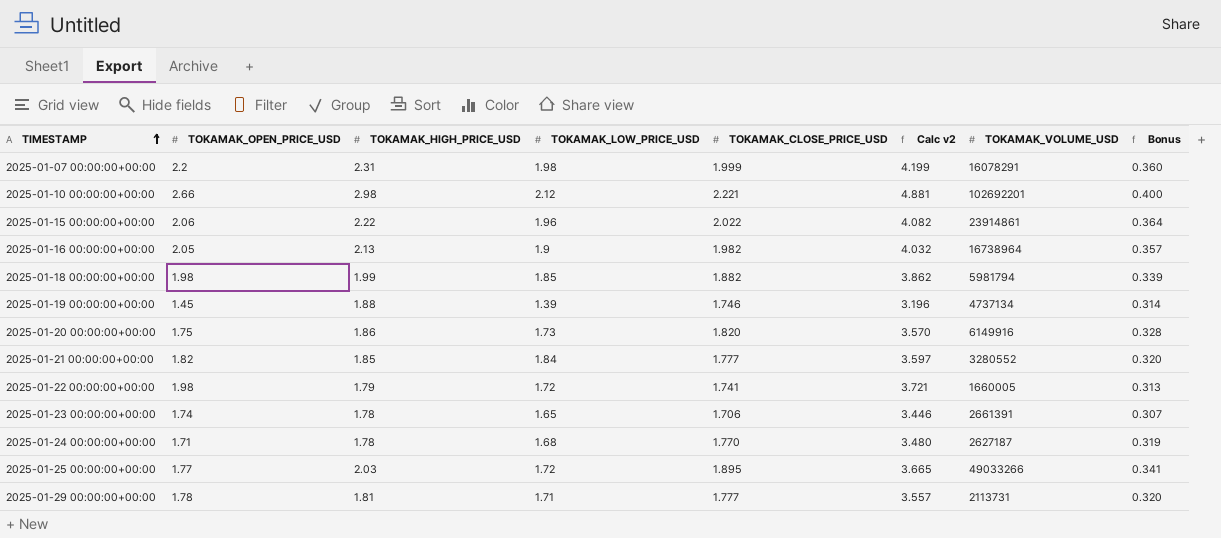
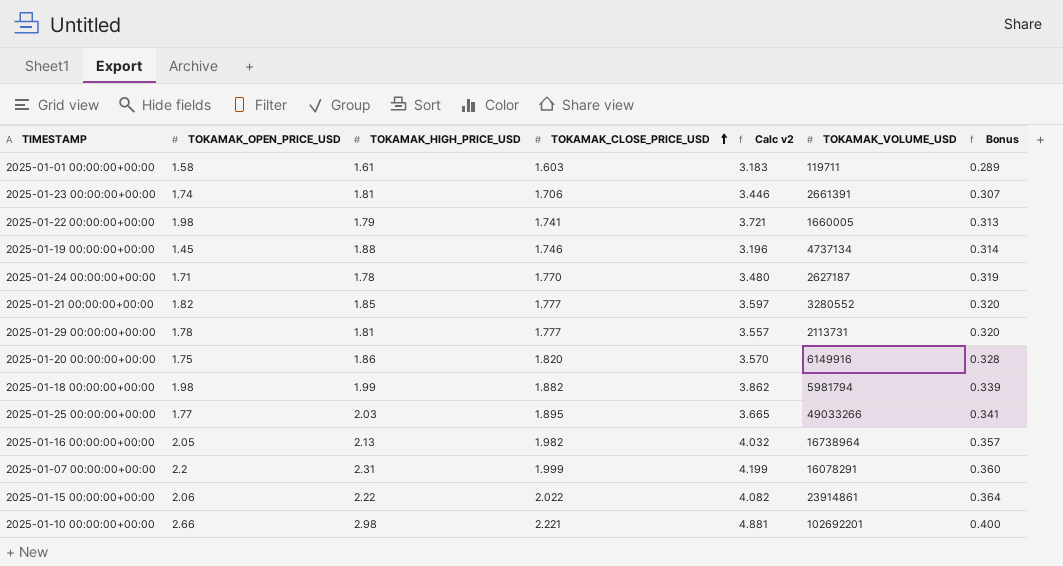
row order: TIMESTAMP ascending -> TOKAMAK_CLOSE_PRICE_USD ascending
column TOKAMAK_LOW_PRICE_USD | position: 4 -> none
row 2025-01-01 00:00:00+00:00: none -> 1.58 | 1.61 | 1.603 | 3.183 | 119711 | 0.289
2025-01-23 00:00:00+00:00 | TOKAMAK_HIGH_PRICE_USD: 1.78 -> 1.81

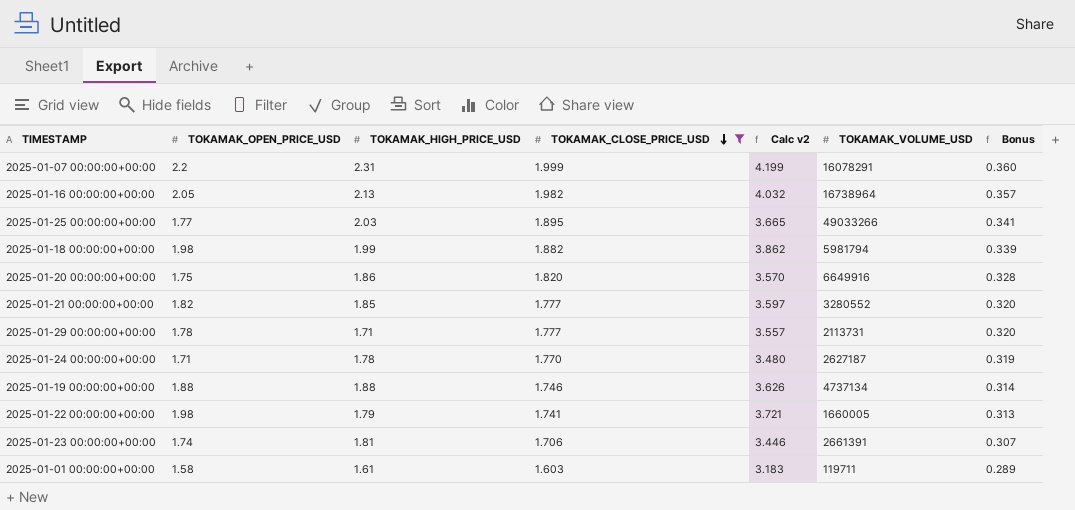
filter: none -> TOKAMAK_CLOSE_PRICE_USD <= 1.999
row order: TOKAMAK_CLOSE_PRICE_USD ascending -> TOKAMAK_CLOSE_PRICE_USD descending
2025-01-20 00:00:00+00:00 | TOKAMAK_VOLUME_USD: 6149916 -> 6649916
2025-01-29 00:00:00+00:00 | TOKAMAK_HIGH_PRICE_USD: 1.81 -> 1.71
2025-01-19 00:00:00+00:00 | TOKAMAK_OPEN_PRICE_USD: 1.45 -> 1.88
2025-01-19 00:00:00+00:00 | Calc v2: 3.196 -> 3.626

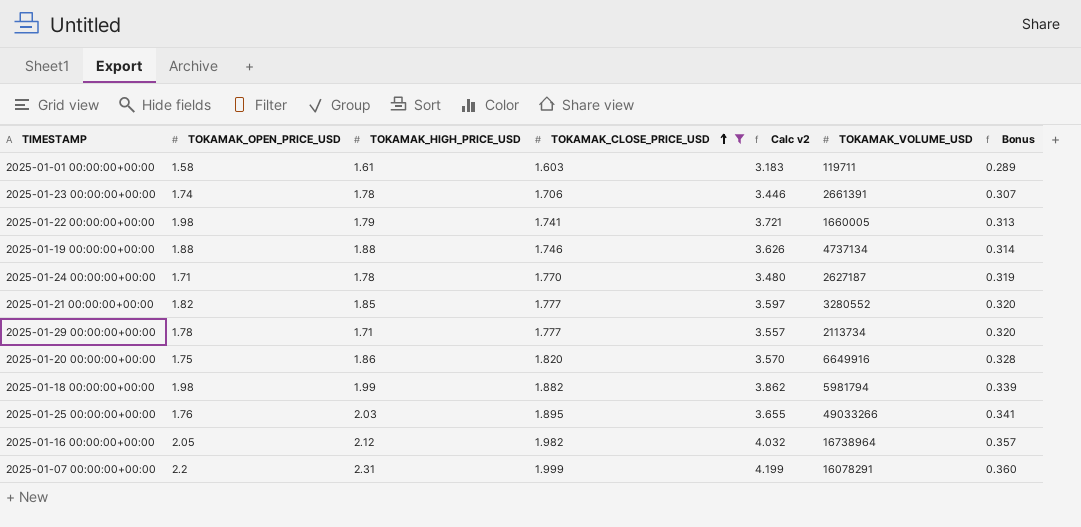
row order: TOKAMAK_CLOSE_PRICE_USD descending -> TOKAMAK_CLOSE_PRICE_USD ascending
2025-01-23 00:00:00+00:00 | TOKAMAK_HIGH_PRICE_USD: 1.81 -> 1.78
2025-01-29 00:00:00+00:00 | TOKAMAK_VOLUME_USD: 2113731 -> 2113734
2025-01-25 00:00:00+00:00 | TOKAMAK_OPEN_PRICE_USD: 1.77 -> 1.76
2025-01-25 00:00:00+00:00 | Calc v2: 3.665 -> 3.655
2025-01-16 00:00:00+00:00 | TOKAMAK_HIGH_PRICE_USD: 2.13 -> 2.12

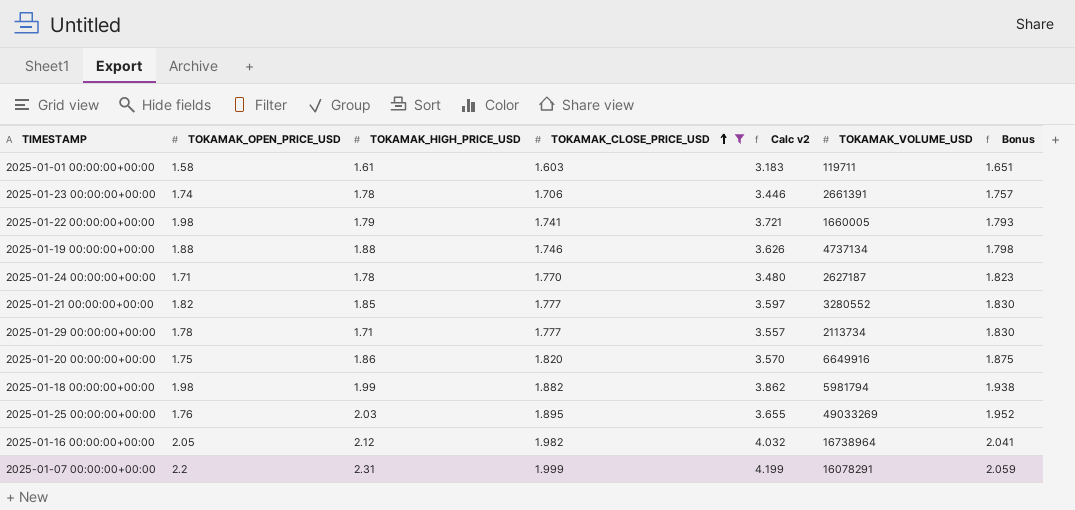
column Bonus | formula: [TOKAMAK_CLOSE_PRICE_USD] * 0.18 -> [TOKAMAK_CLOSE_PRICE_USD] * 1.03
2025-01-25 00:00:00+00:00 | TOKAMAK_VOLUME_USD: 49033266 -> 49033269

